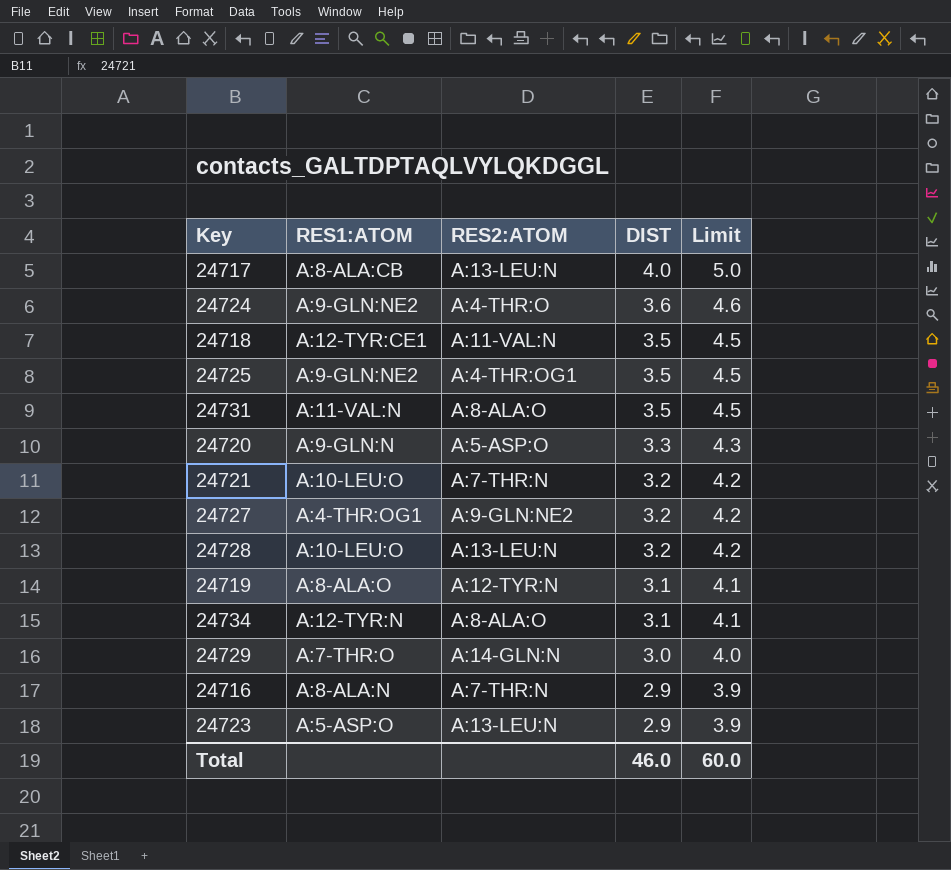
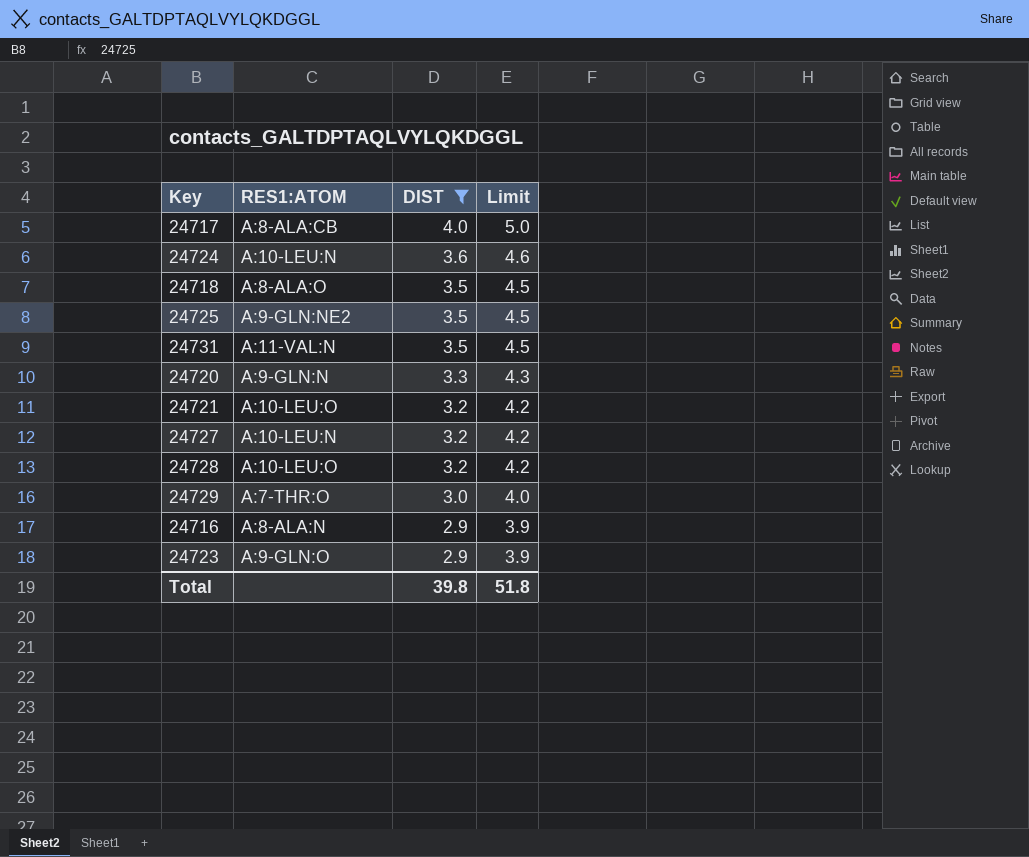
filter: none -> DIST != 3.1
column RES2:ATOM | position: 3 -> none
24724 | RES1:ATOM: A:9-GLN:NE2 -> A:10-LEU:N
24718 | RES1:ATOM: A:12-TYR:CE1 -> A:8-ALA:O
24727 | RES1:ATOM: A:4-THR:OG1 -> A:10-LEU:N
24723 | RES1:ATOM: A:5-ASP:O -> A:9-GLN:O
Total | DIST: 46.0 -> 39.8
Total | Limit: 60.0 -> 51.8

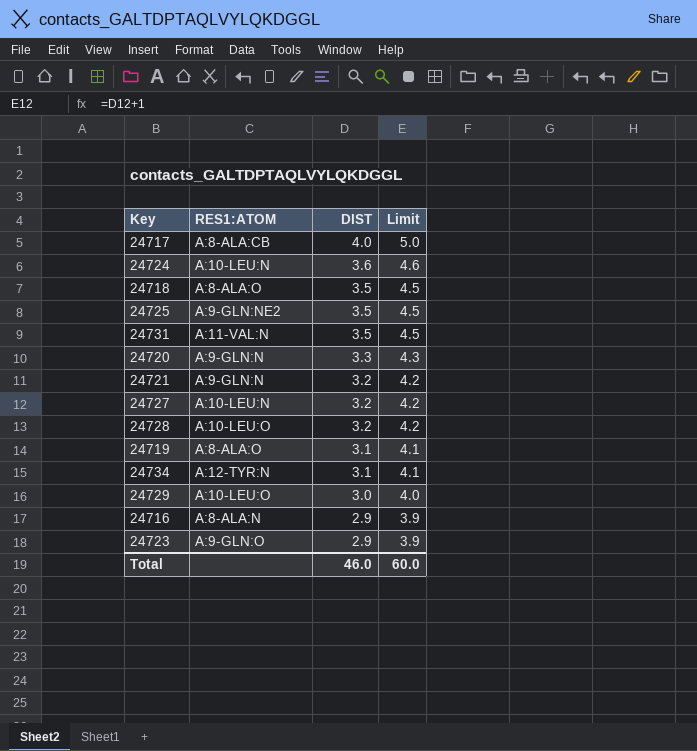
filter: DIST != 3.1 -> none
24721 | RES1:ATOM: A:10-LEU:O -> A:9-GLN:N
24729 | RES1:ATOM: A:7-THR:O -> A:10-LEU:O
Total | DIST: 39.8 -> 46.0
Total | Limit: 51.8 -> 60.0

